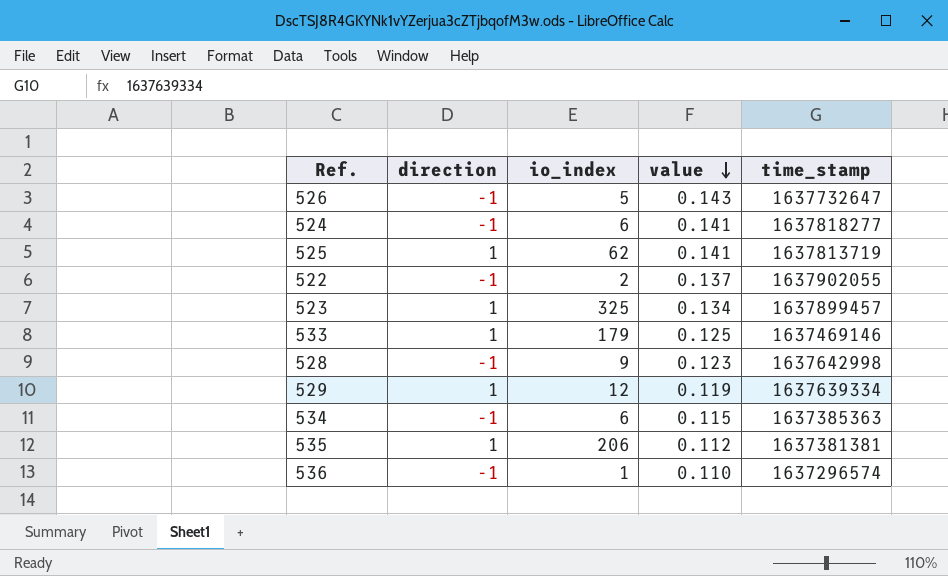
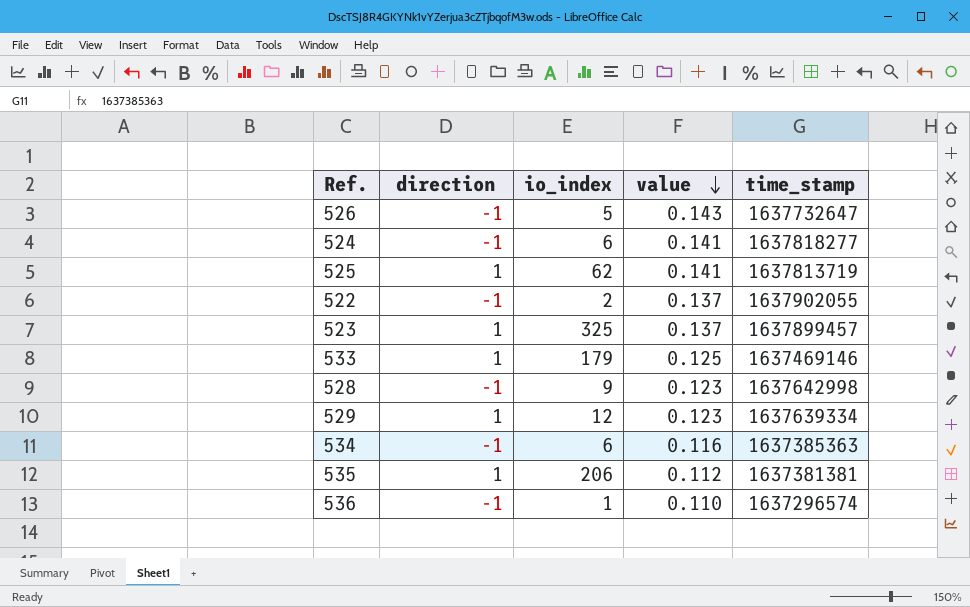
523 | value: 0.134 -> 0.137
529 | value: 0.119 -> 0.123
534 | value: 0.115 -> 0.116

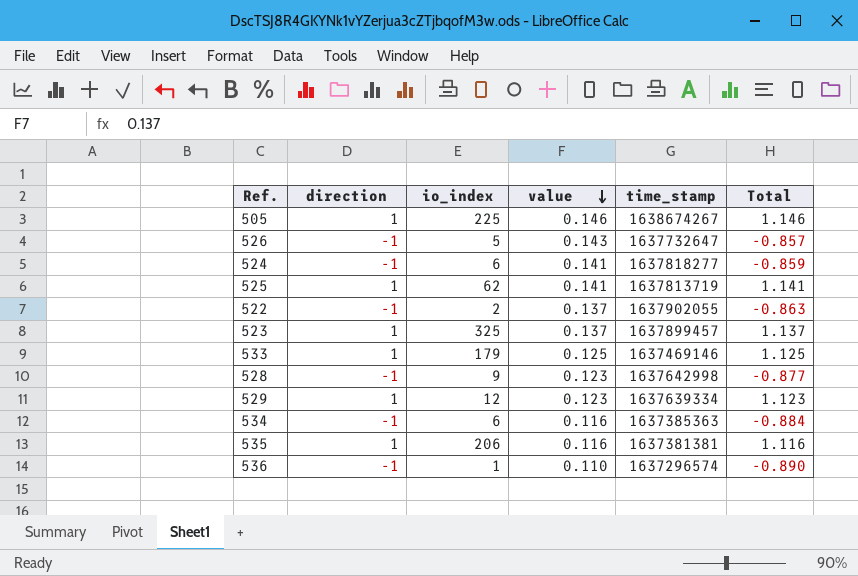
column Total | formula: none -> [direction] + [value]
row 505: none -> 1 | 225 | 0.146 | 1638674267 | 1.146
535 | value: 0.112 -> 0.116

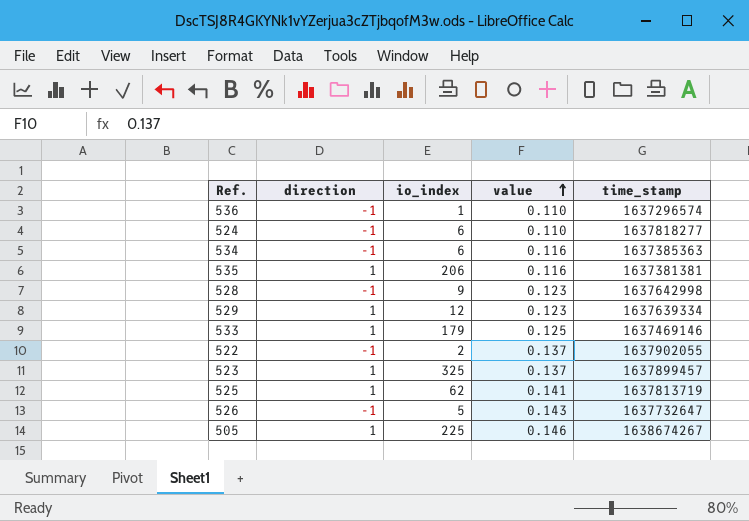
row order: value descending -> value ascending
column Total | formula: [direction] + [value] -> none
524 | value: 0.141 -> 0.110

